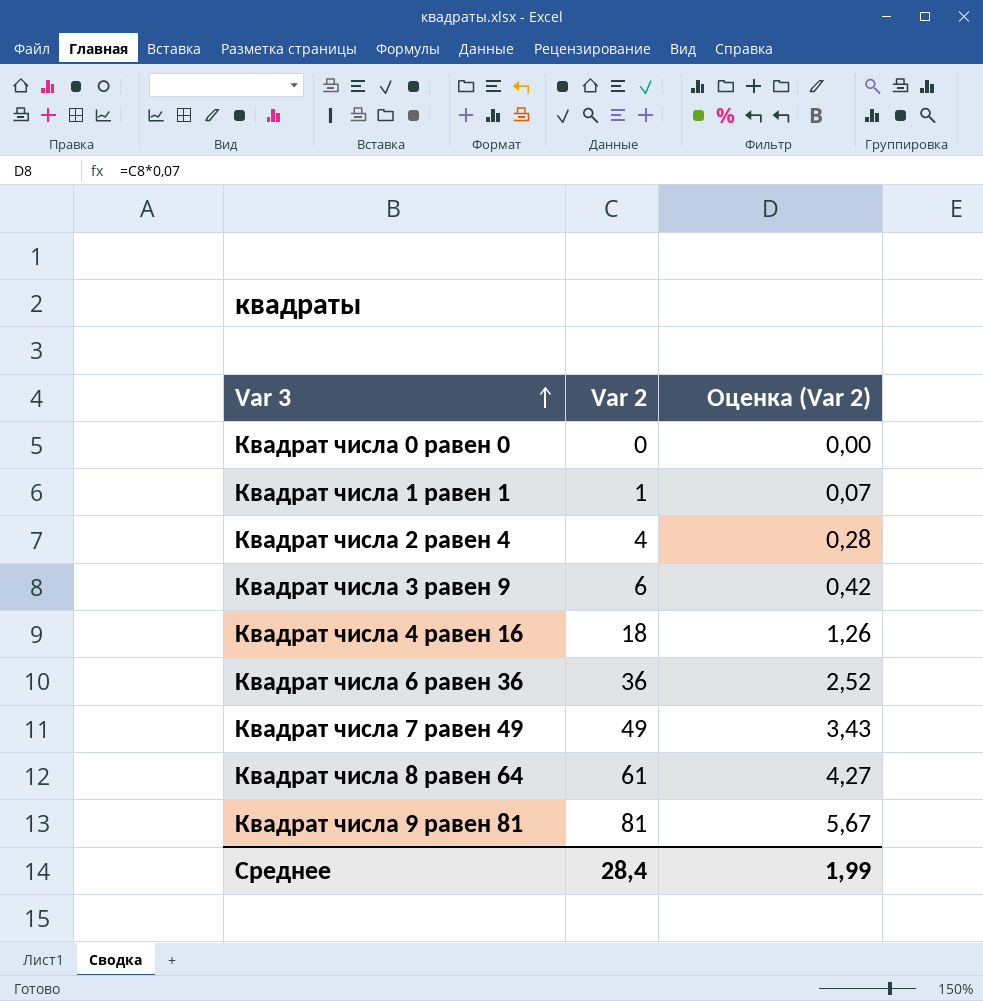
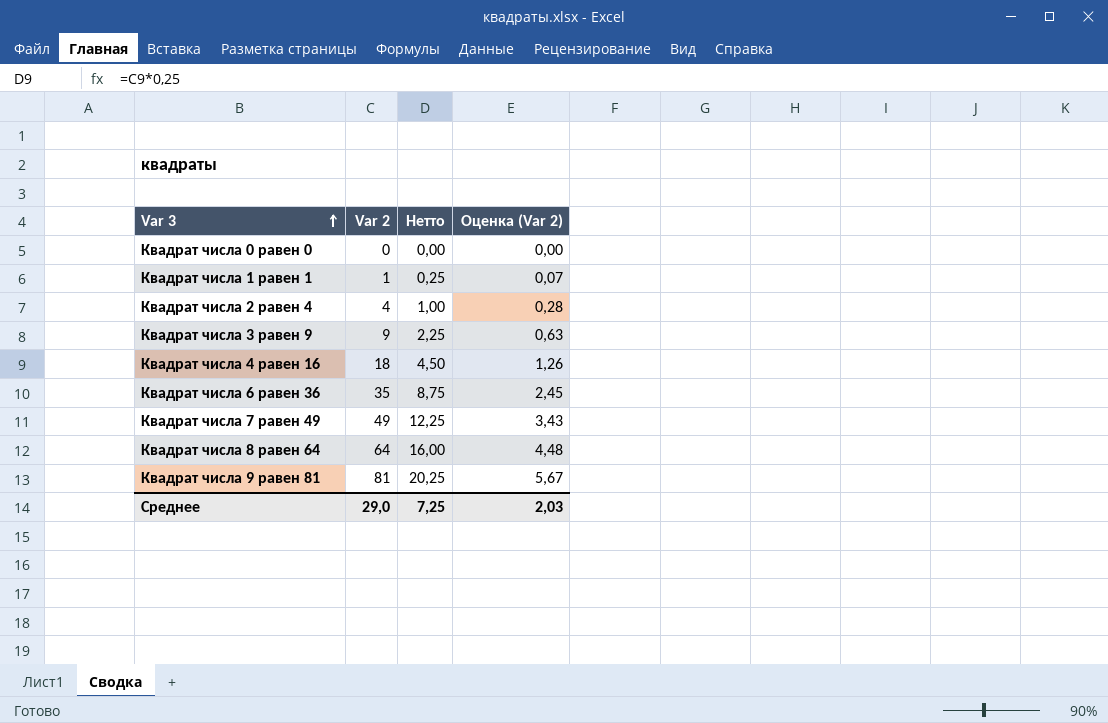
column Нетто | formula: none -> [Var 2] * 0,25
Квадрат числа 3 равен 9 | Var 2: 6 -> 9
Квадрат числа 3 равен 9 | Оценка (Var 2): 0,42 -> 0,63
Квадрат числа 6 равен 36 | Var 2: 36 -> 35
Квадрат числа 6 равен 36 | Оценка (Var 2): 2,52 -> 2,45
Квадрат числа 8 равен 64 | Var 2: 61 -> 64
Квадрат числа 8 равен 64 | Оценка (Var 2): 4,27 -> 4,48
Среднее | Var 2: 28,4 -> 29,0
Среднее | Оценка (Var 2): 1,99 -> 2,03

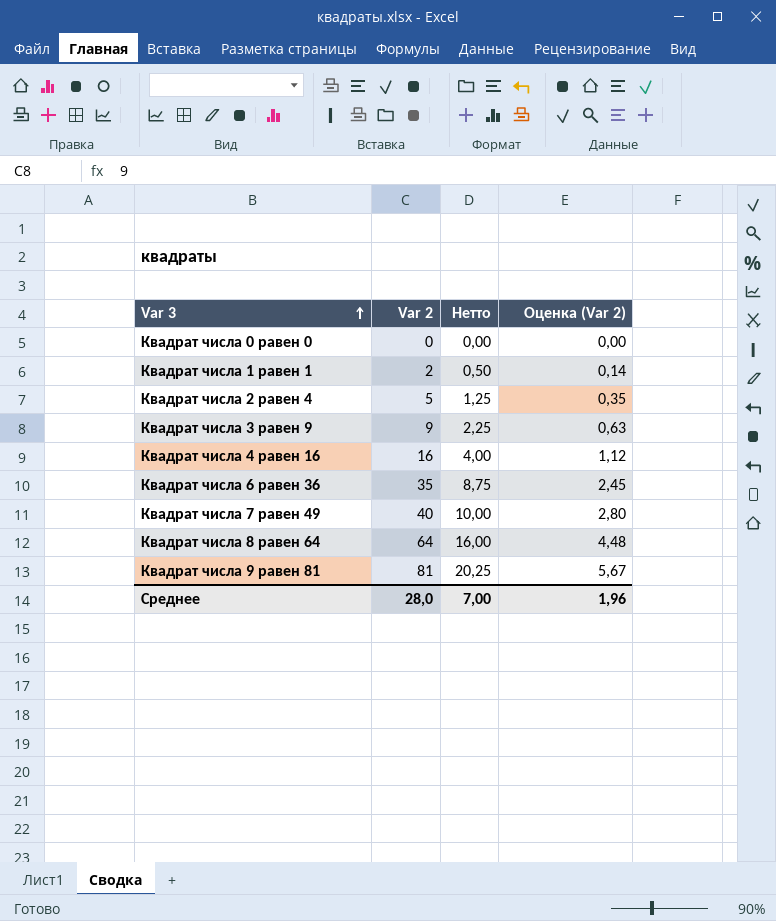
Квадрат числа 1 равен 1 | Var 2: 1 -> 2
Квадрат числа 1 равен 1 | Нетто: 0,25 -> 0,50
Квадрат числа 1 равен 1 | Оценка (Var 2): 0,07 -> 0,14
Квадрат числа 2 равен 4 | Var 2: 4 -> 5
Квадрат числа 2 равен 4 | Нетто: 1,00 -> 1,25
Квадрат числа 2 равен 4 | Оценка (Var 2): 0,28 -> 0,35
Квадрат числа 4 равен 16 | Var 2: 18 -> 16
Квадрат числа 4 равен 16 | Нетто: 4,50 -> 4,00
Квадрат числа 4 равен 16 | Оценка (Var 2): 1,26 -> 1,12
Квадрат числа 7 равен 49 | Var 2: 49 -> 40
Квадрат числа 7 равен 49 | Нетто: 12,25 -> 10,00
Квадрат числа 7 равен 49 | Оценка (Var 2): 3,43 -> 2,80
Среднее | Var 2: 29,0 -> 28,0
Среднее | Нетто: 7,25 -> 7,00
Среднее | Оценка (Var 2): 2,03 -> 1,96

